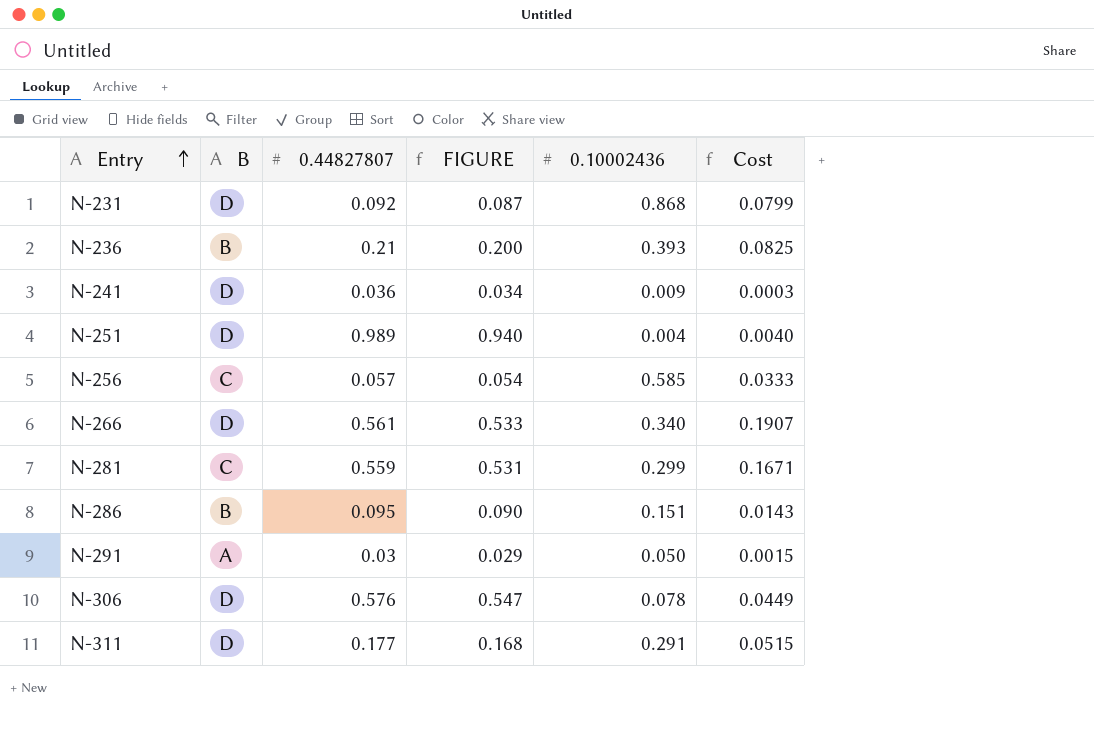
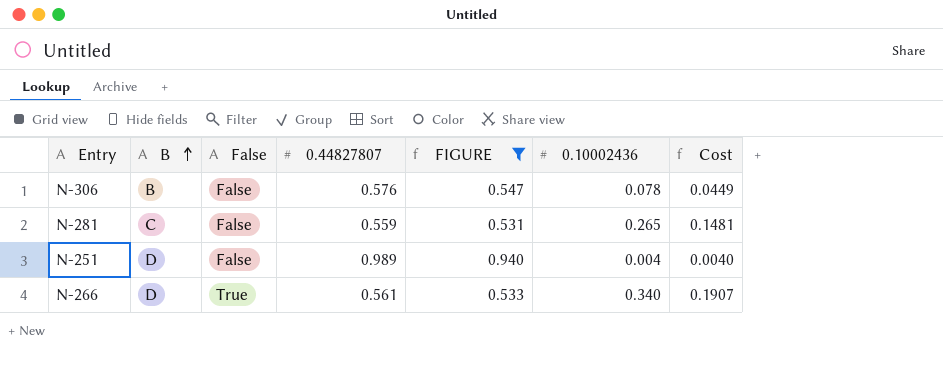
filter: none -> FIGURE >= 0.531
row order: Entry ascending -> B ascending
column False | position: none -> 3
N-306 | B: D -> B
N-281 | 0.10002436: 0.299 -> 0.265
N-281 | Cost: 0.1671 -> 0.1481

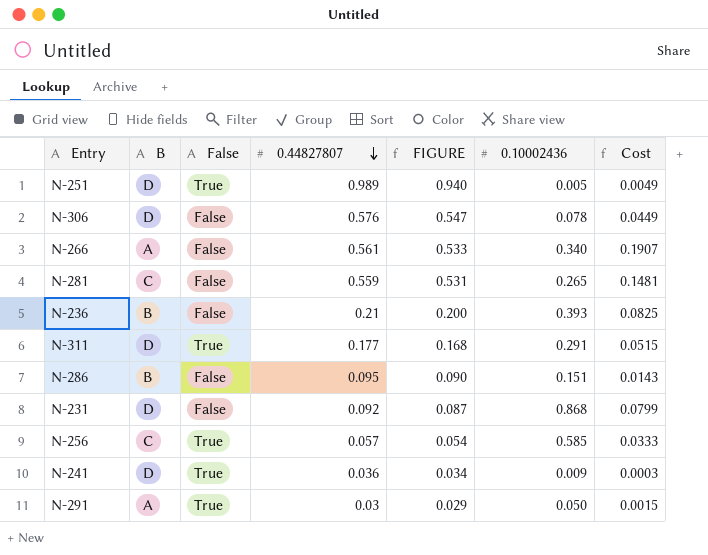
filter: FIGURE >= 0.531 -> none
row order: B ascending -> 0.44827807 descending
N-251 | False: False -> True
N-251 | 0.10002436: 0.004 -> 0.005
N-251 | Cost: 0.0040 -> 0.0049
N-306 | B: B -> D
N-266 | B: D -> A
N-266 | False: True -> False

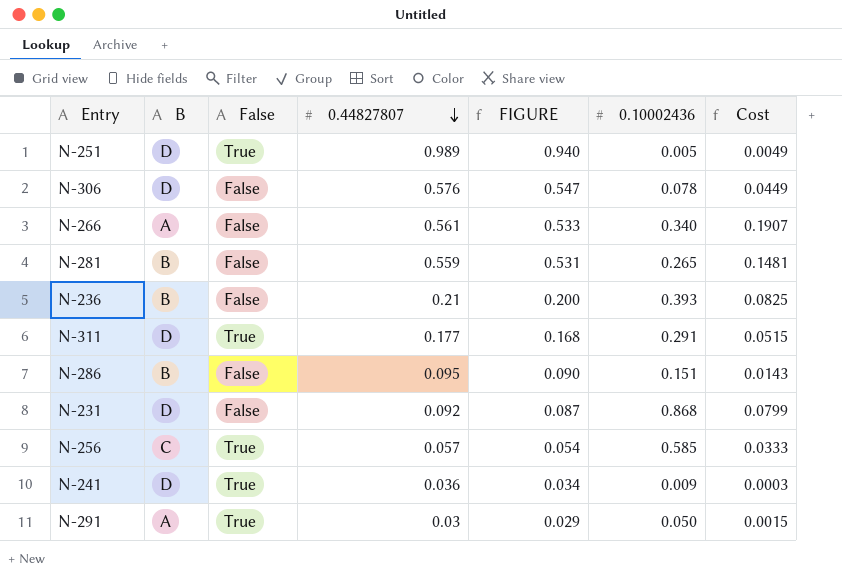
N-281 | B: C -> B

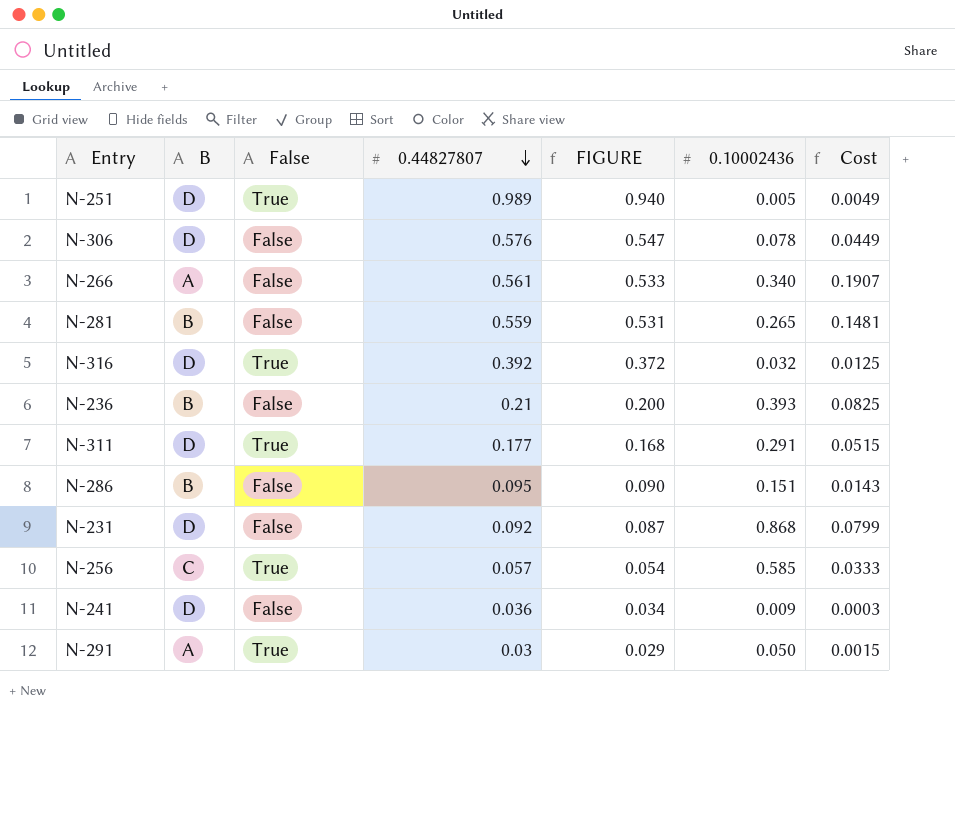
row N-316: none -> D | True | 0.392 | 0.372 | 0.032 | 0.0125
N-241 | False: True -> False

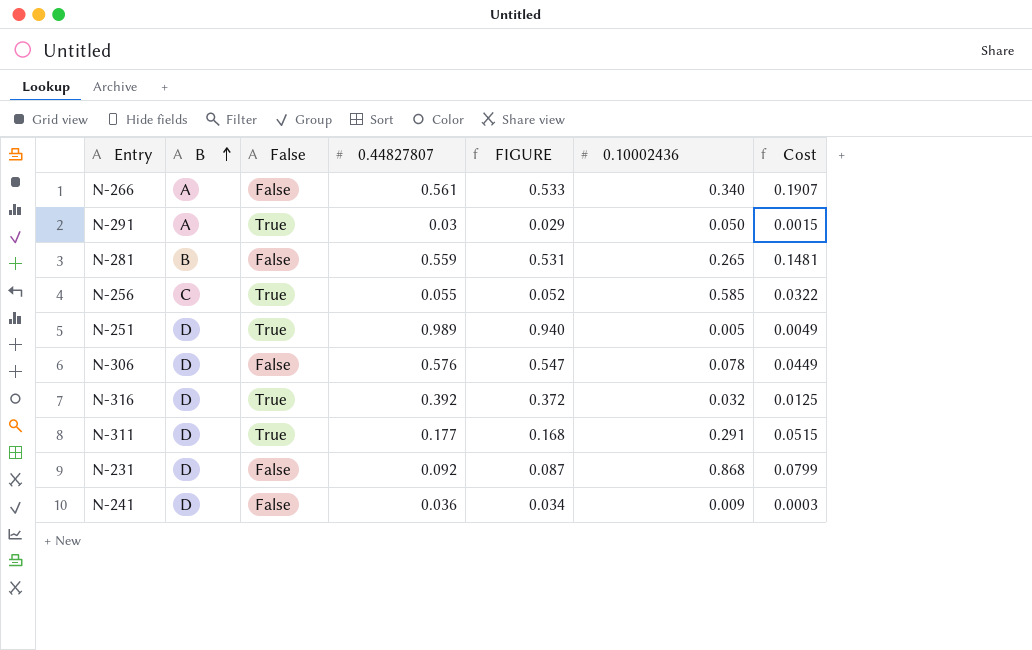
row order: 0.44827807 descending -> B ascending
row N-236: B | False | 0.21 | 0.200 | 0.393 | 0.0825 -> none
row N-286: B | False | 0.095 | 0.090 | 0.151 | 0.0143 -> none
N-256 | 0.44827807: 0.057 -> 0.055
N-256 | FIGURE: 0.054 -> 0.052
N-256 | Cost: 0.0333 -> 0.0322

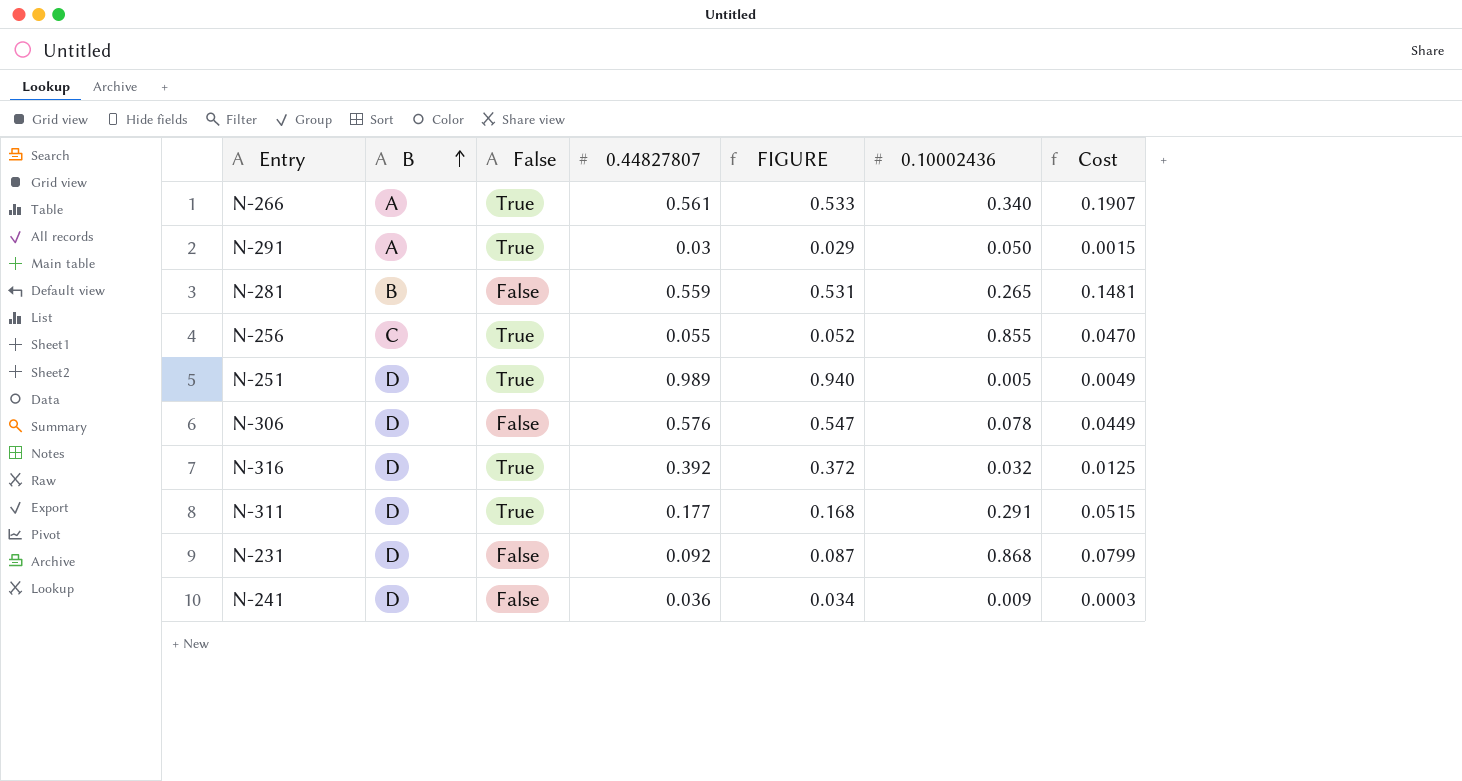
N-266 | False: False -> True
N-256 | 0.10002436: 0.585 -> 0.855
N-256 | Cost: 0.0322 -> 0.0470

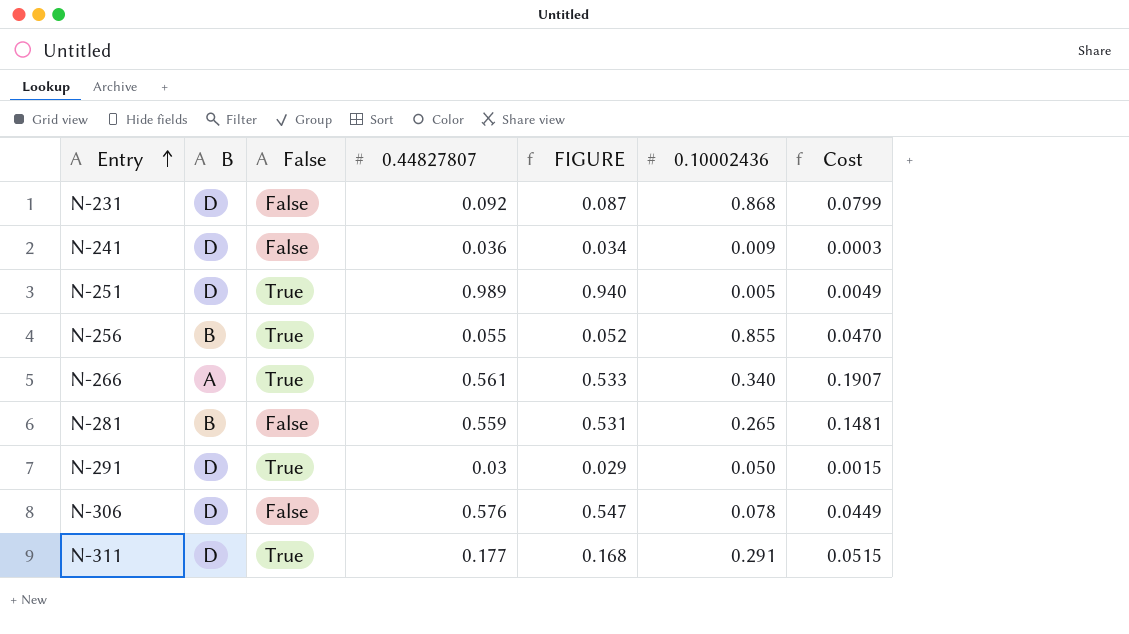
row order: B ascending -> Entry ascending
row N-316: D | True | 0.392 | 0.372 | 0.032 | 0.0125 -> none
N-256 | B: C -> B
N-291 | B: A -> D

